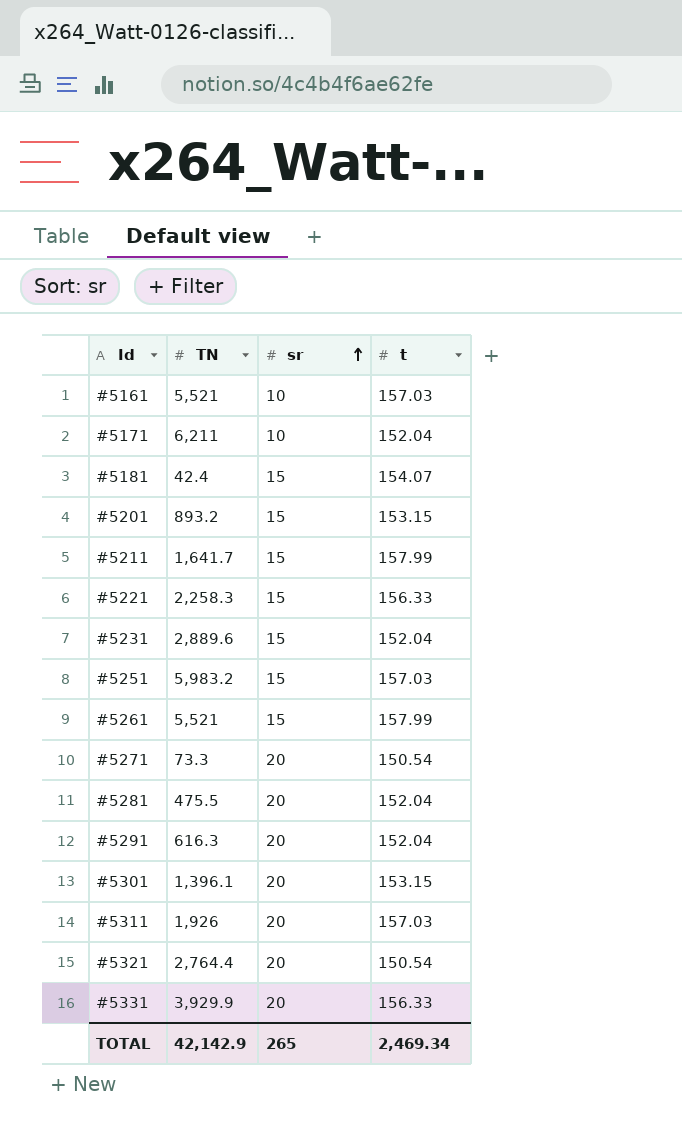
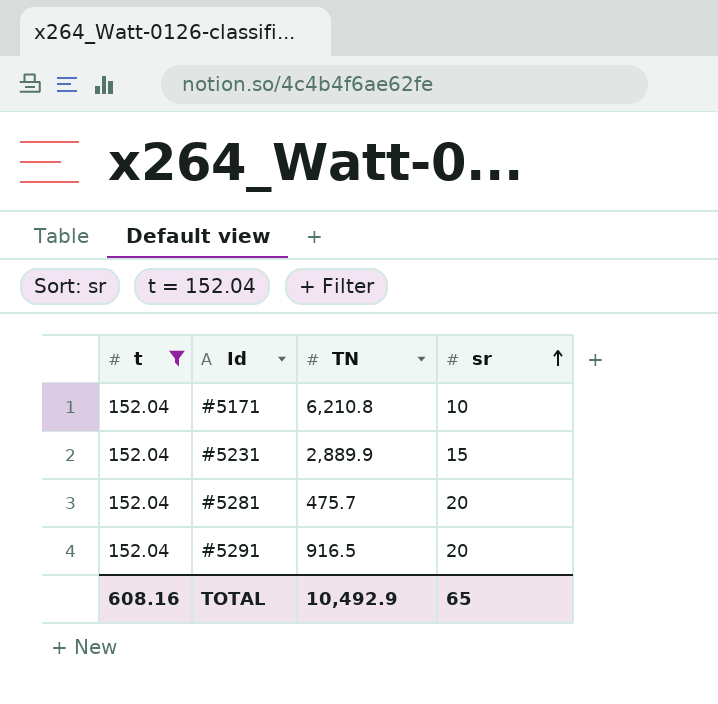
filter: none -> t = 152.04
column t | position: 4 -> 1
#5171 | TN: 6,211 -> 6,210.8
#5231 | TN: 2,889.6 -> 2,889.9
#5281 | TN: 475.5 -> 475.7
#5291 | TN: 616.3 -> 916.5
TOTAL | t: 2,469.34 -> 608.16
TOTAL | TN: 42,142.9 -> 10,492.9
TOTAL | sr: 265 -> 65

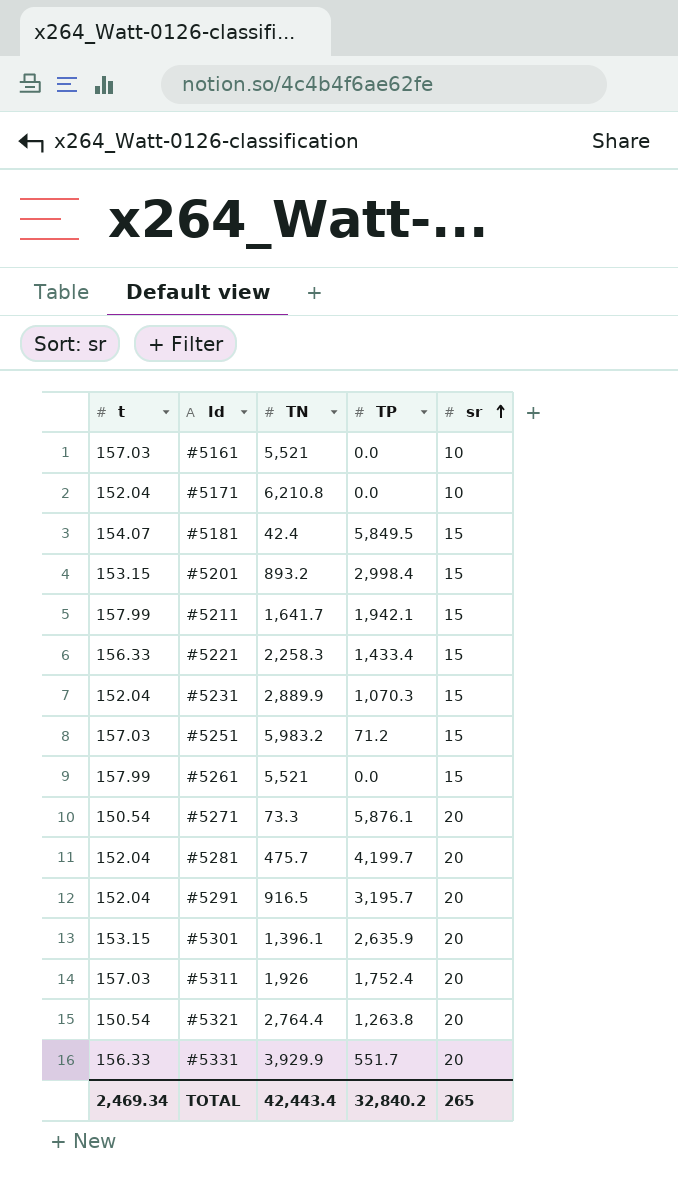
filter: t = 152.04 -> none
column TP | position: none -> 4
TOTAL | t: 608.16 -> 2,469.34
TOTAL | TN: 10,492.9 -> 42,443.4
TOTAL | sr: 65 -> 265

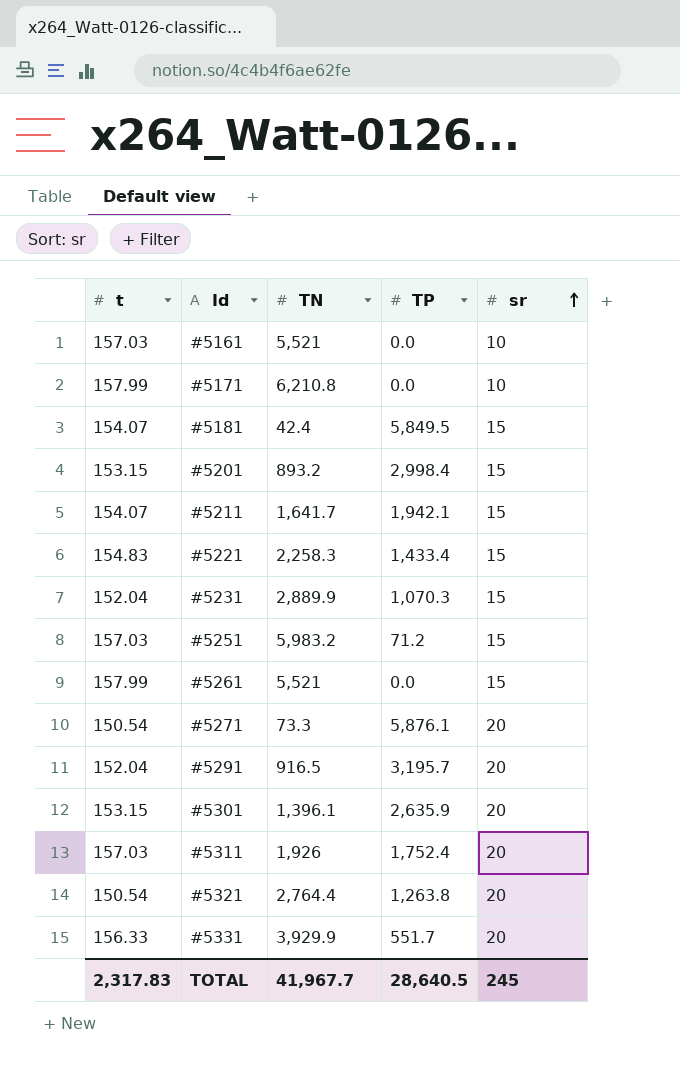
row #5281: 152.04 | 475.7 | 4,199.7 | 20 -> none
#5171 | t: 152.04 -> 157.99
#5211 | t: 157.99 -> 154.07
#5221 | t: 156.33 -> 154.83
TOTAL | t: 2,469.34 -> 2,317.83
TOTAL | TN: 42,443.4 -> 41,967.7
TOTAL | TP: 32,840.2 -> 28,640.5
TOTAL | sr: 265 -> 245

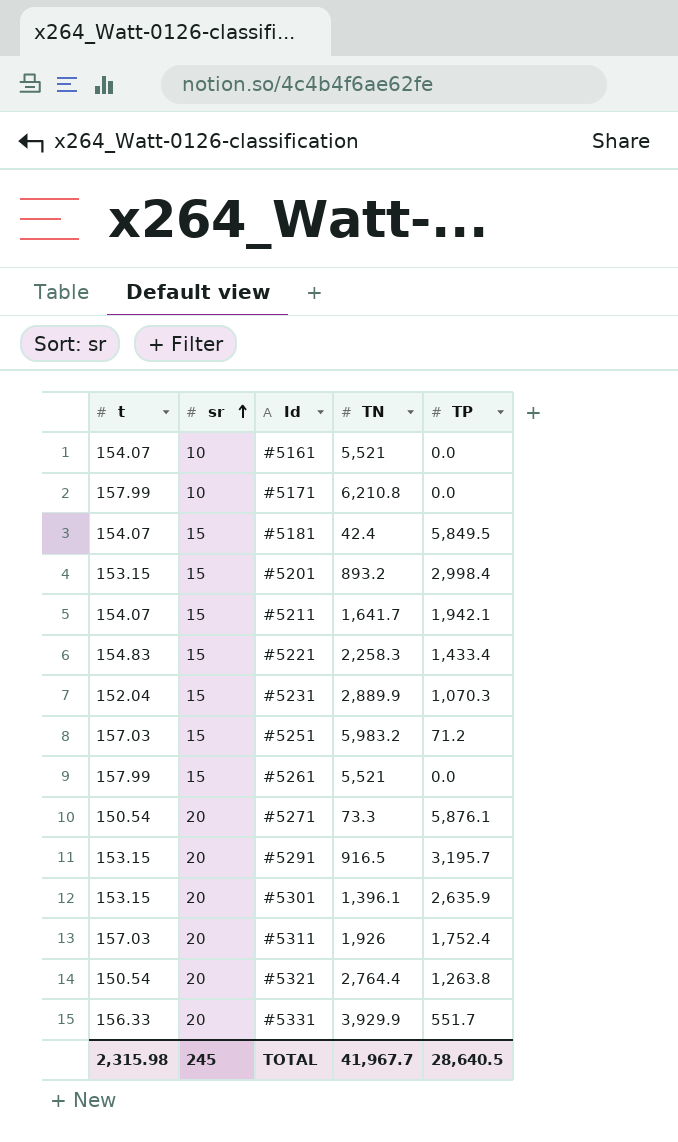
column sr | position: 5 -> 2
#5161 | t: 157.03 -> 154.07
#5291 | t: 152.04 -> 153.15
TOTAL | t: 2,317.83 -> 2,315.98

